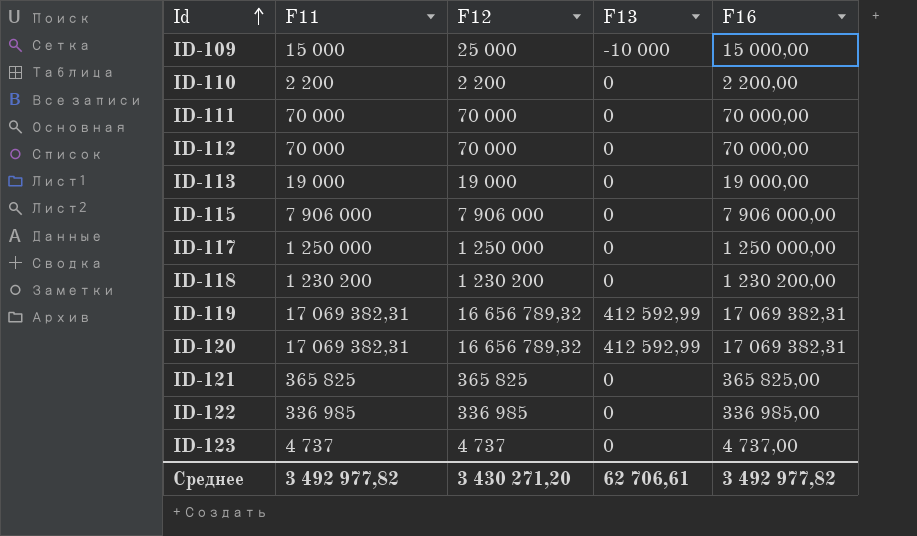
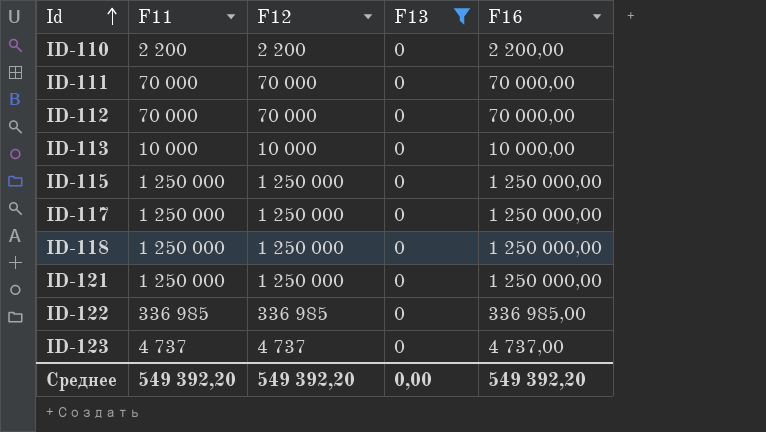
filter: none -> F13 = 0
ID-113 | F11: 19 000 -> 10 000
ID-113 | F12: 19 000 -> 10 000
ID-113 | F16: 19 000,00 -> 10 000,00
ID-115 | F11: 7 906 000 -> 1 250 000
ID-115 | F12: 7 906 000 -> 1 250 000
ID-115 | F16: 7 906 000,00 -> 1 250 000,00
ID-118 | F11: 1 230 200 -> 1 250 000
ID-118 | F12: 1 230 200 -> 1 250 000
ID-118 | F16: 1 230 200,00 -> 1 250 000,00
ID-121 | F11: 365 825 -> 1 250 000
ID-121 | F12: 365 825 -> 1 250 000
ID-121 | F16: 365 825,00 -> 1 250 000,00
Среднее | F11: 3 492 977,82 -> 549 392,20
Среднее | F12: 3 430 271,20 -> 549 392,20
Среднее | F13: 62 706,61 -> 0,00
Среднее | F16: 3 492 977,82 -> 549 392,20

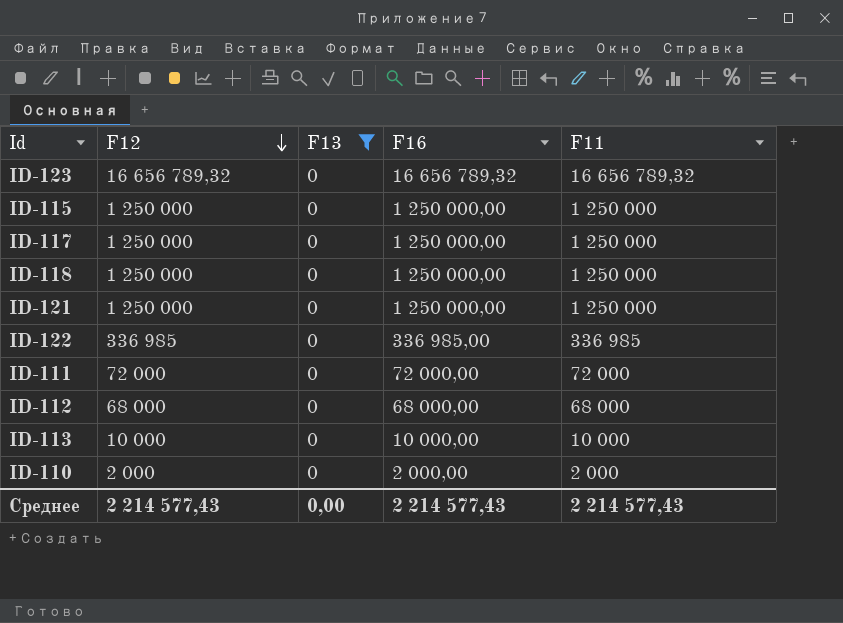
row order: Id ascending -> F12 descending
column F11 | position: 2 -> 5
ID-123 | F12: 4 737 -> 16 656 789,32
ID-123 | F16: 4 737,00 -> 16 656 789,32
ID-123 | F11: 4 737 -> 16 656 789,32
ID-111 | F12: 70 000 -> 72 000
ID-111 | F16: 70 000,00 -> 72 000,00
ID-111 | F11: 70 000 -> 72 000
ID-112 | F12: 70 000 -> 68 000
ID-112 | F16: 70 000,00 -> 68 000,00
ID-112 | F11: 70 000 -> 68 000
ID-110 | F12: 2 200 -> 2 000
ID-110 | F16: 2 200,00 -> 2 000,00
ID-110 | F11: 2 200 -> 2 000
Среднее | F12: 549 392,20 -> 2 214 577,43
Среднее | F16: 549 392,20 -> 2 214 577,43
Среднее | F11: 549 392,20 -> 2 214 577,43

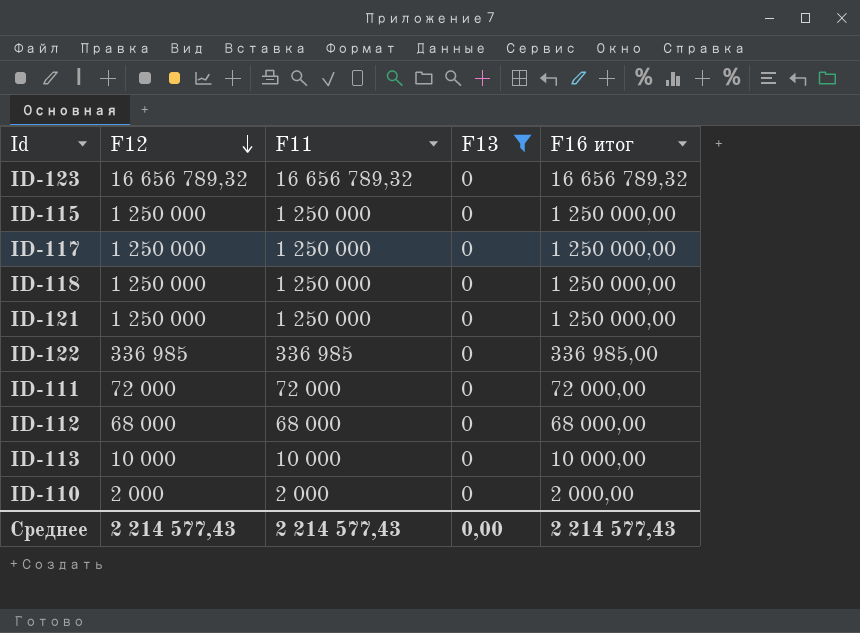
column F11 | position: 5 -> 3
column name: F16 -> F16 итог

